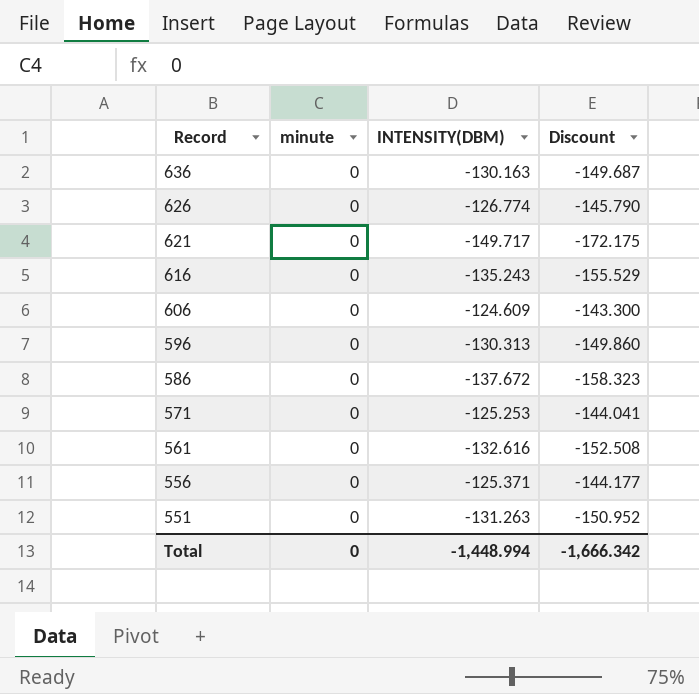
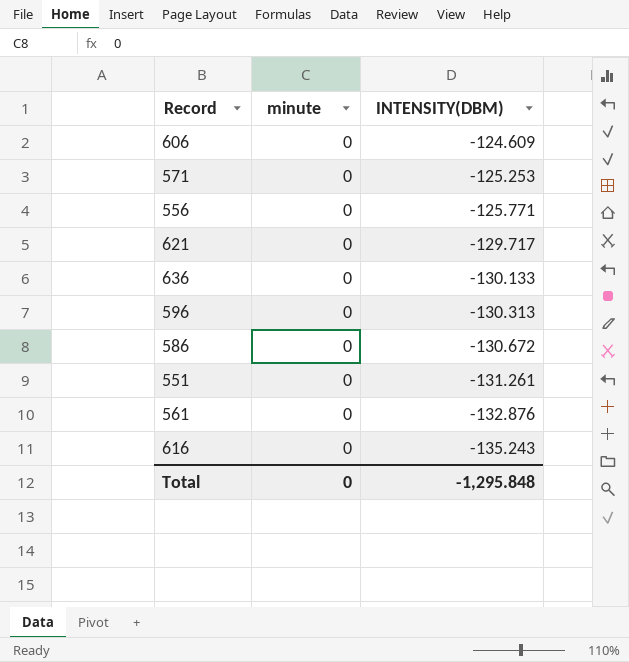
row order: Record descending -> INTENSITY(DBM) descending
column Discount | formula: [INTENSITY(DBM)] * 1.15 -> none
row 626: 0 | -126.774 | -145.790 -> none
556 | INTENSITY(DBM): -125.371 -> -125.771
621 | INTENSITY(DBM): -149.717 -> -129.717
636 | INTENSITY(DBM): -130.163 -> -130.133
586 | INTENSITY(DBM): -137.672 -> -130.672
551 | INTENSITY(DBM): -131.263 -> -131.261
561 | INTENSITY(DBM): -132.616 -> -132.876
Total | INTENSITY(DBM): -1,448.994 -> -1,295.848

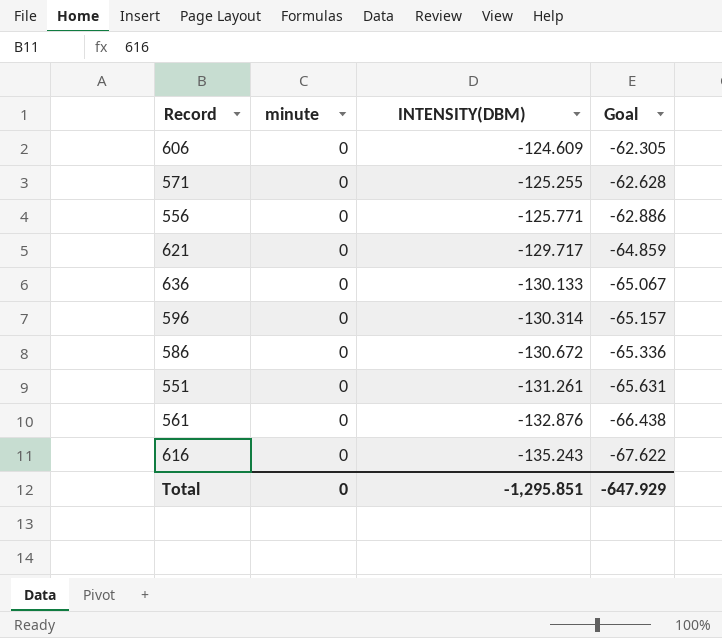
column Goal | formula: none -> [INTENSITY(DBM)] * 0.5
571 | INTENSITY(DBM): -125.253 -> -125.255
596 | INTENSITY(DBM): -130.313 -> -130.314
Total | INTENSITY(DBM): -1,295.848 -> -1,295.851

